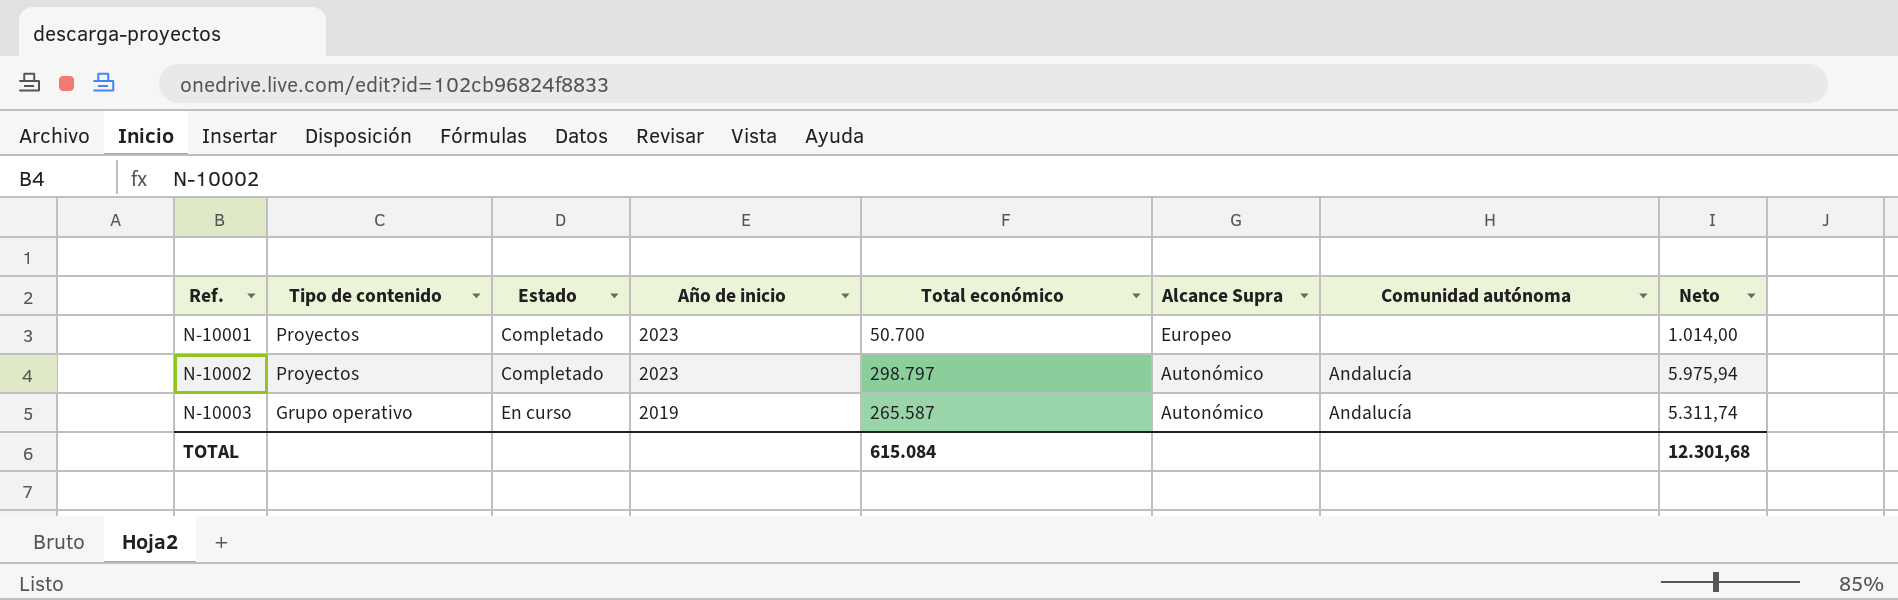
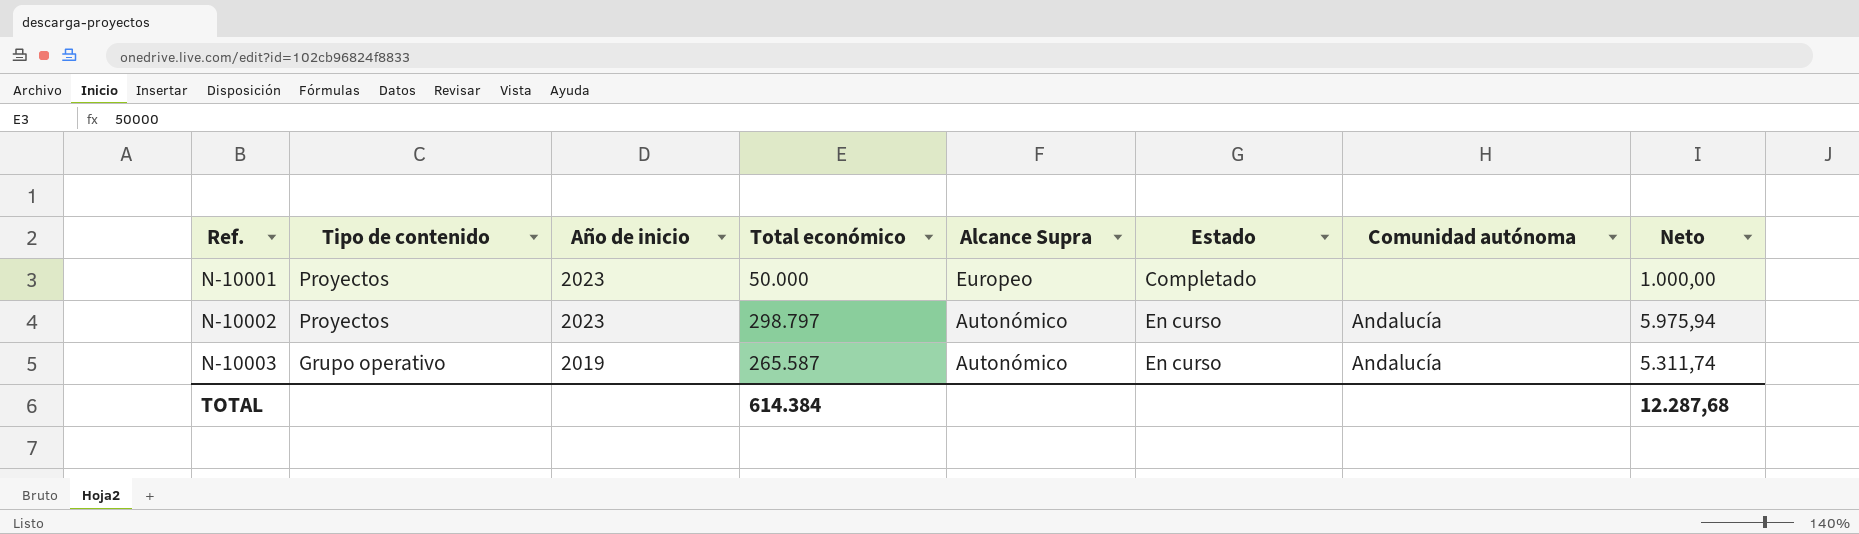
column Estado | position: 3 -> 6
N-10001 | Total económico: 50.700 -> 50.000
N-10001 | Neto: 1.014,00 -> 1.000,00
N-10002 | Estado: Completado -> En curso
TOTAL | Total económico: 615.084 -> 614.384
TOTAL | Neto: 12.301,68 -> 12.287,68

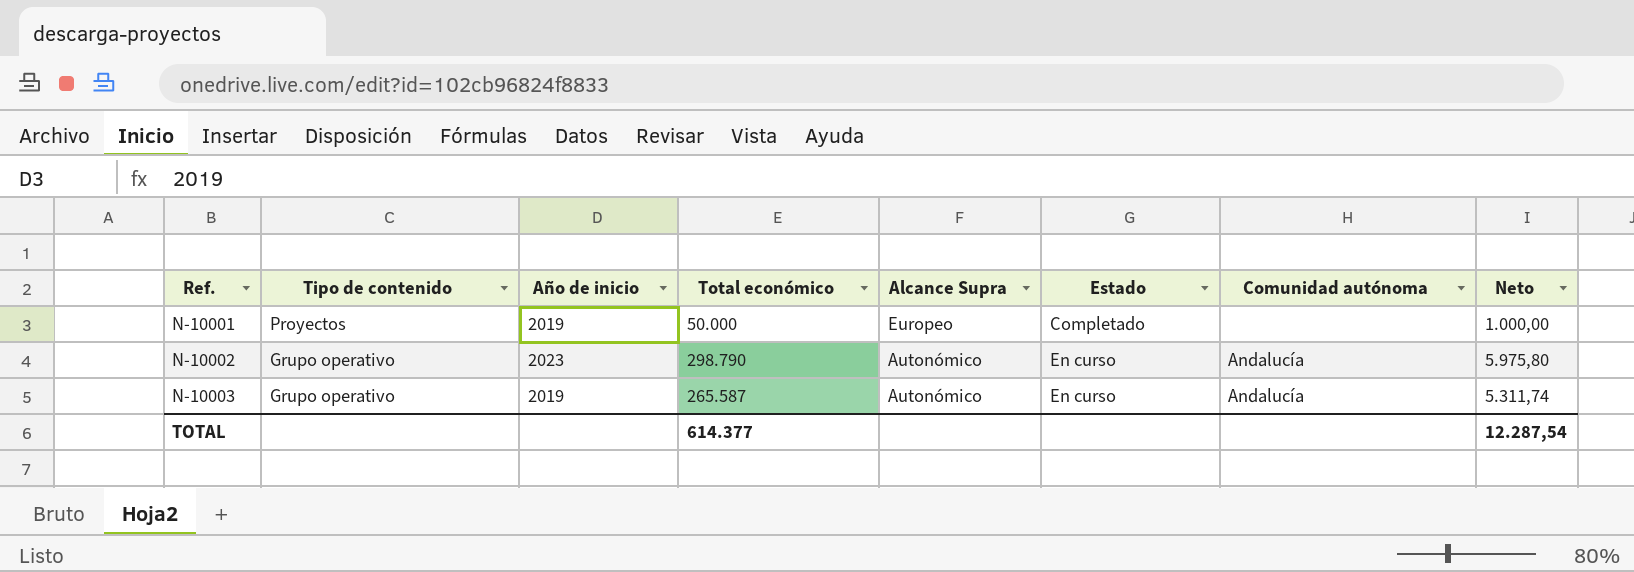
N-10001 | Año de inicio: 2023 -> 2019
N-10002 | Tipo de contenido: Proyectos -> Grupo operativo
N-10002 | Total económico: 298.797 -> 298.790
N-10002 | Neto: 5.975,94 -> 5.975,80
TOTAL | Total económico: 614.384 -> 614.377
TOTAL | Neto: 12.287,68 -> 12.287,54

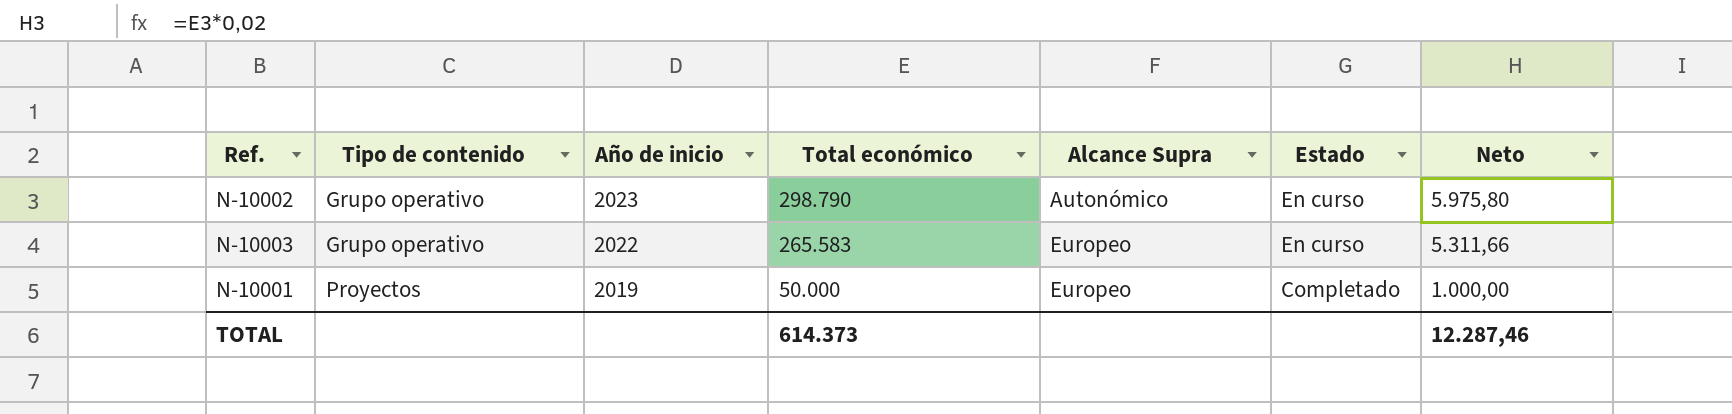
row order: Ref. ascending -> Tipo de contenido ascending
column Comunidad autónoma | position: 7 -> none
N-10003 | Año de inicio: 2019 -> 2022
N-10003 | Total económico: 265.587 -> 265.583
N-10003 | Alcance Supra: Autonómico -> Europeo
N-10003 | Neto: 5.311,74 -> 5.311,66
TOTAL | Total económico: 614.377 -> 614.373
TOTAL | Neto: 12.287,54 -> 12.287,46

